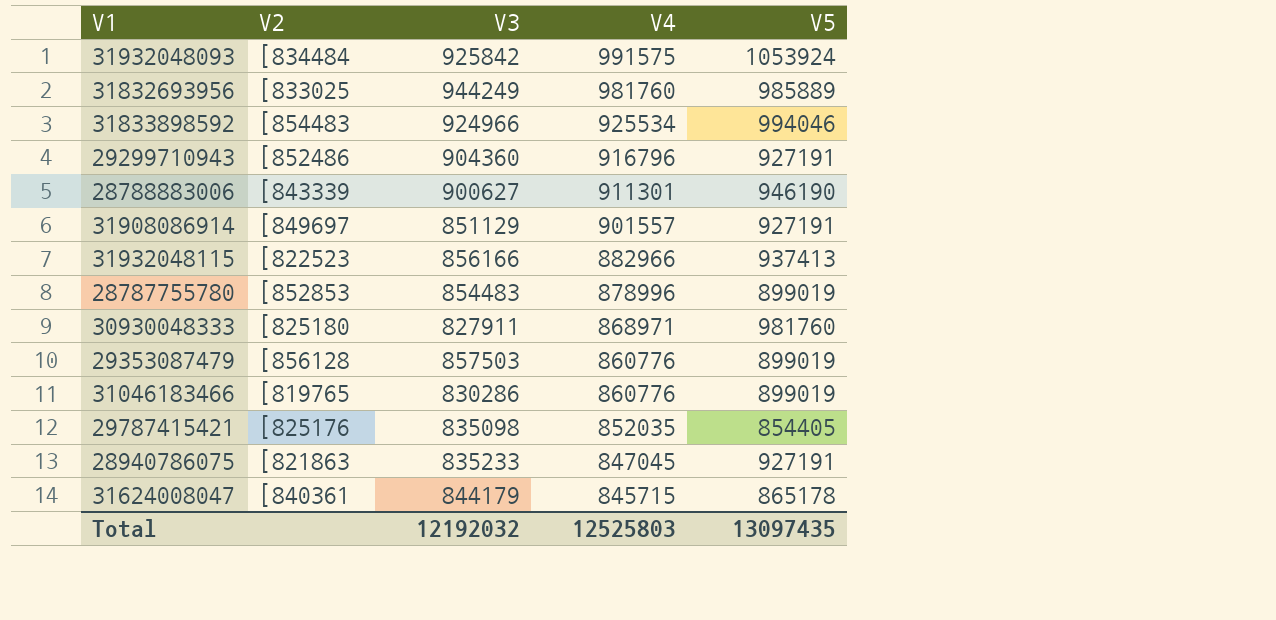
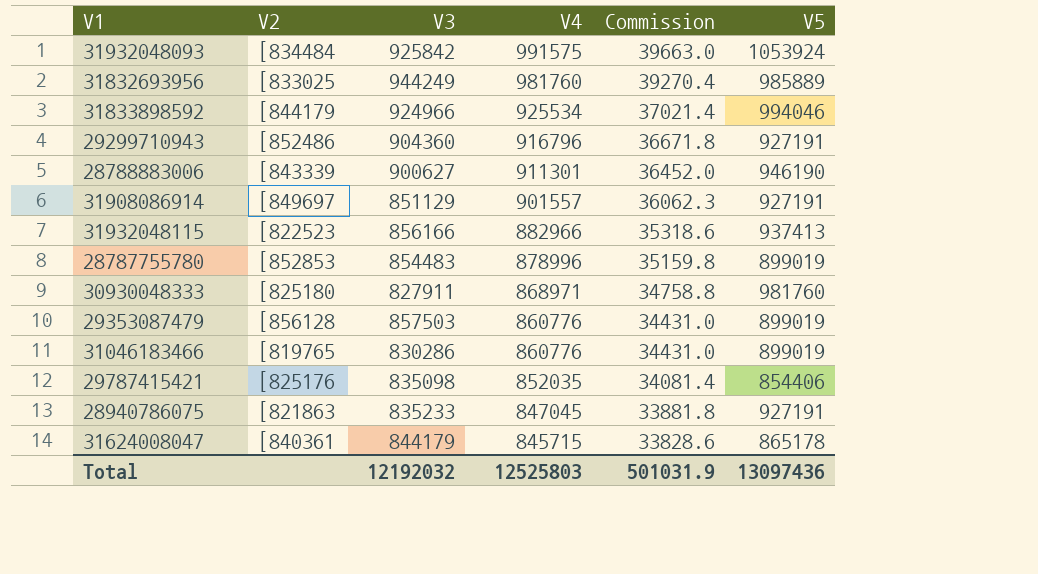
column Commission | formula: none -> [V4] * 0.04
31833898592 | V2: [854483 -> [844179
29787415421 | V5: 854405 -> 854406
Total | V5: 13097435 -> 13097436

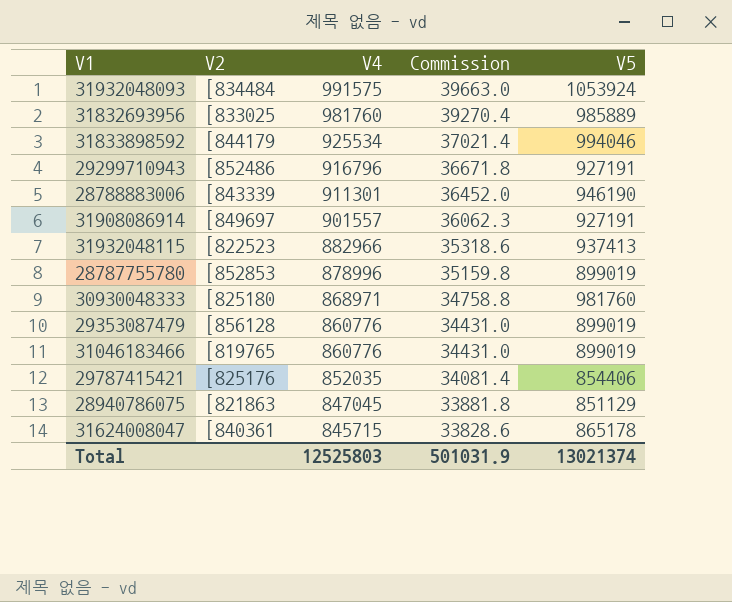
column V3 | position: 3 -> none
28940786075 | V5: 927191 -> 851129
Total | V5: 13097436 -> 13021374

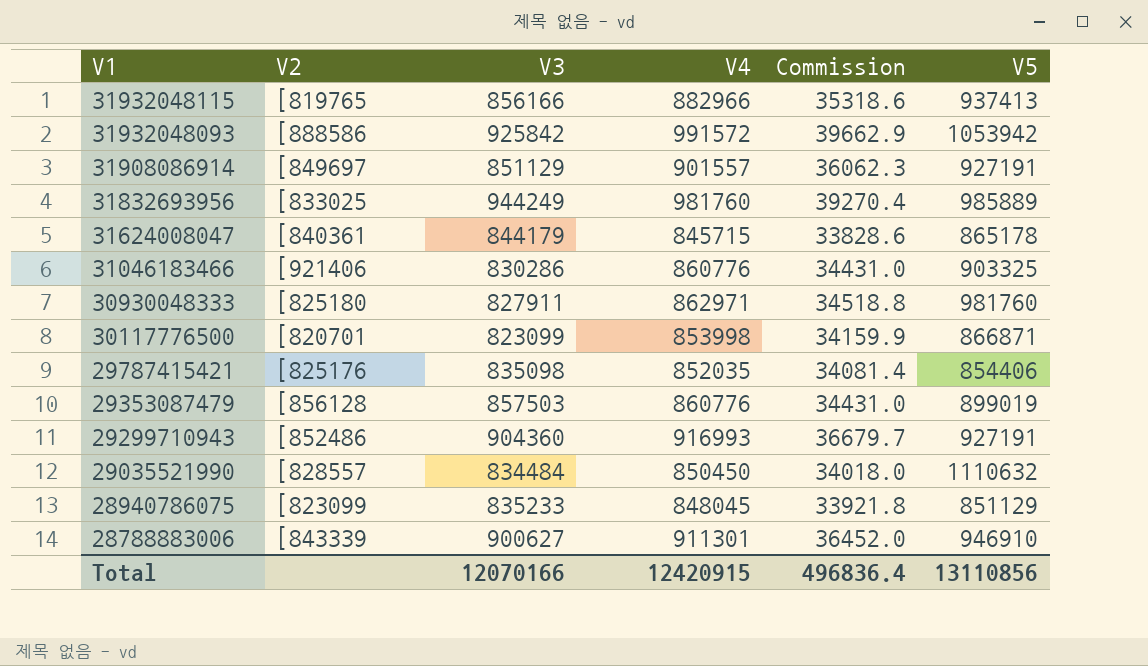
row order: V4 descending -> V1 descending
column V3 | position: none -> 3
row 31833898592: [844179 | 925534 | 37021.4 | 994046 -> none
row 28787755780: [852853 | 878996 | 35159.8 | 899019 -> none
31932048115 | V2: [822523 -> [819765
31932048093 | V2: [834484 -> [888586
31932048093 | V4: 991575 -> 991572
31932048093 | Commission: 39663.0 -> 39662.9
31932048093 | V5: 1053924 -> 1053942
31046183466 | V2: [819765 -> [921406
31046183466 | V5: 899019 -> 903325
30930048333 | V4: 868971 -> 862971
30930048333 | Commission: 34758.8 -> 34518.8
row 30117776500: none -> [820701 | 823099 | 853998 | 34159.9 | 866871
29299710943 | V4: 916796 -> 916993
29299710943 | Commission: 36671.8 -> 36679.7
row 29035521990: none -> [828557 | 834484 | 850450 | 34018.0 | 1110632
28940786075 | V2: [821863 -> [823099
28940786075 | V4: 847045 -> 848045
28940786075 | Commission: 33881.8 -> 33921.8
28788883006 | V5: 946190 -> 946910
Total | V4: 12525803 -> 12420915
Total | Commission: 501031.9 -> 496836.4
Total | V5: 13021374 -> 13110856

